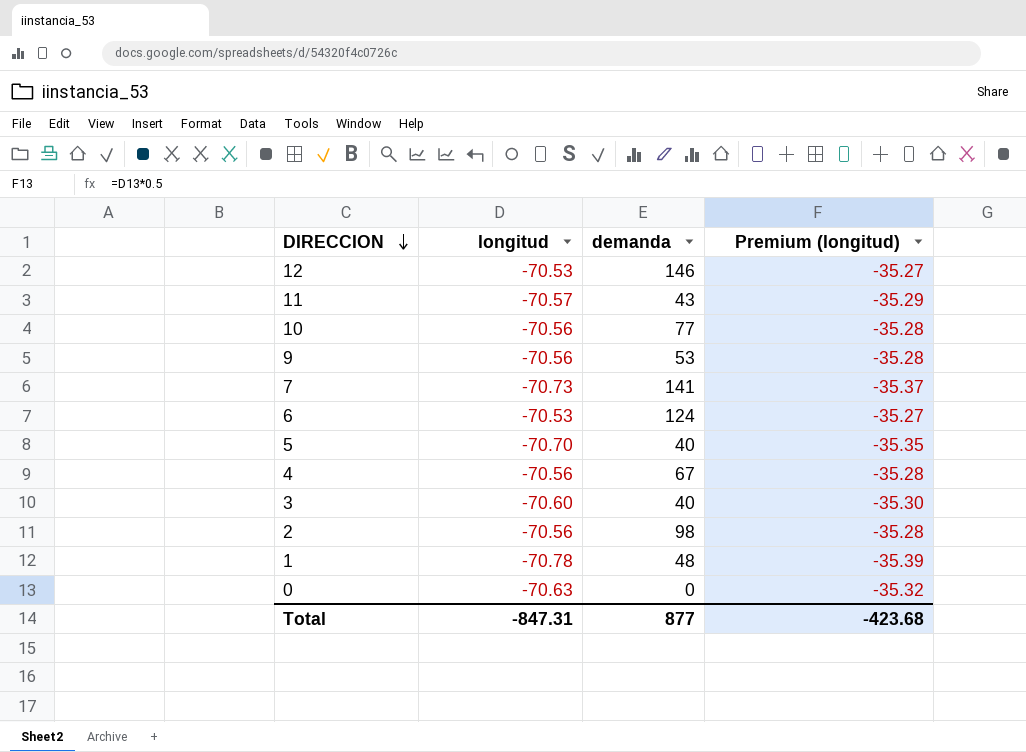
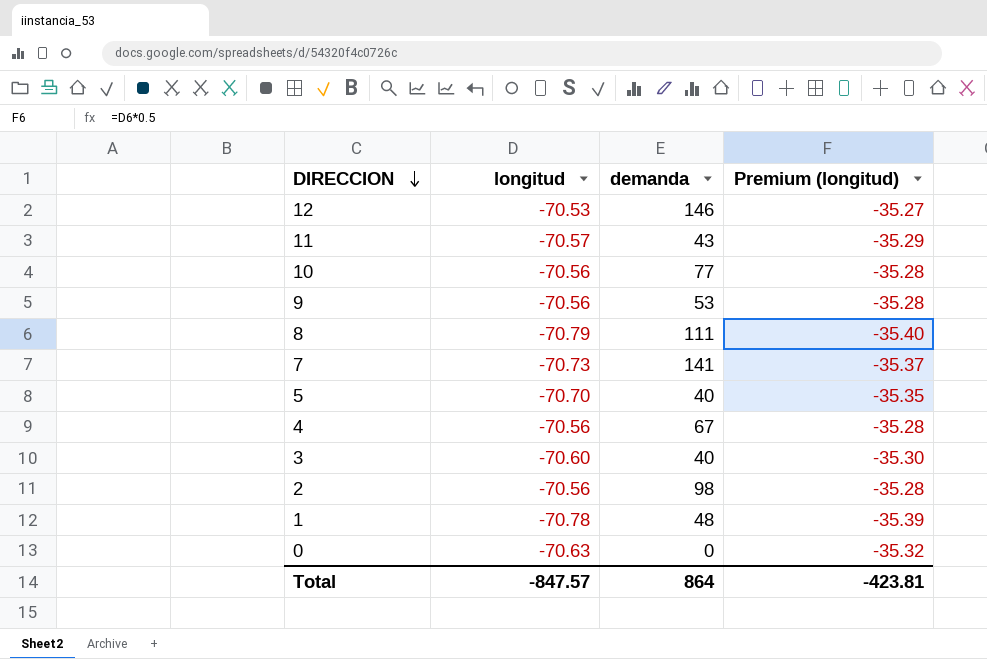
row 6: -70.53 | 124 | -35.27 -> none
row 8: none -> -70.79 | 111 | -35.40
Total | longitud: -847.31 -> -847.57
Total | demanda: 877 -> 864
Total | Premium (longitud): -423.68 -> -423.81

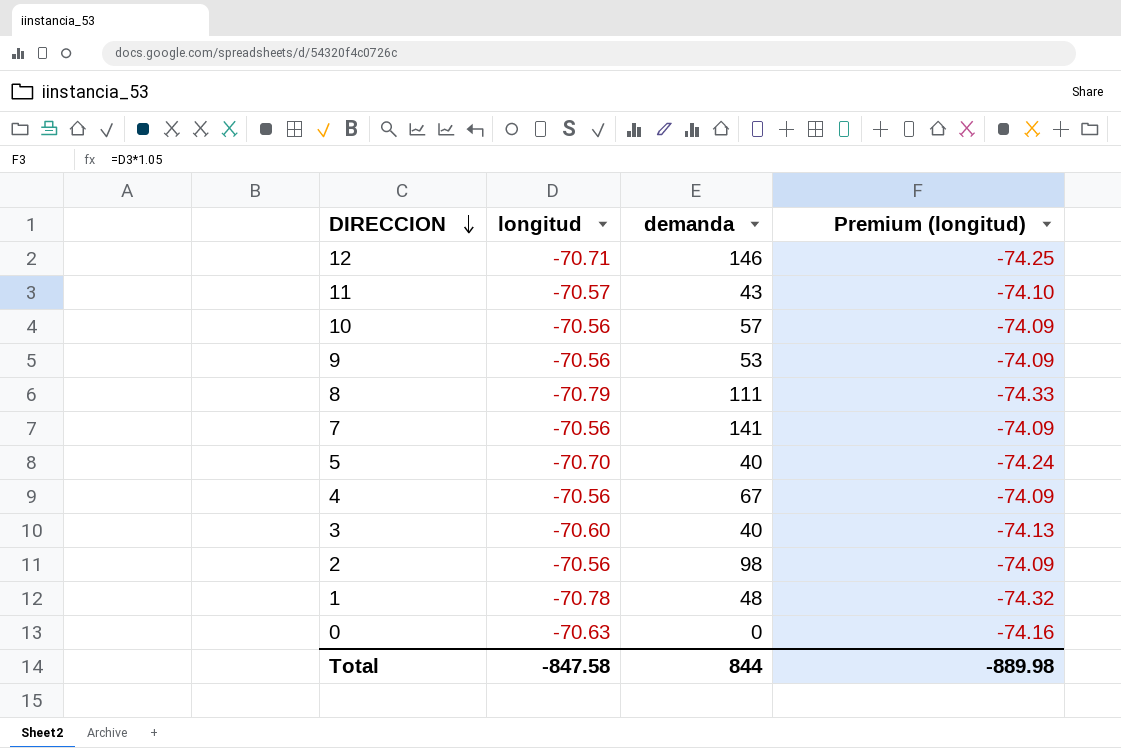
column Premium (longitud) | formula: [longitud] * 0.5 -> [longitud] * 1.05
12 | longitud: -70.53 -> -70.71
10 | demanda: 77 -> 57
7 | longitud: -70.73 -> -70.56
Total | longitud: -847.57 -> -847.58
Total | demanda: 864 -> 844
Total | Premium (longitud): -423.81 -> -889.98

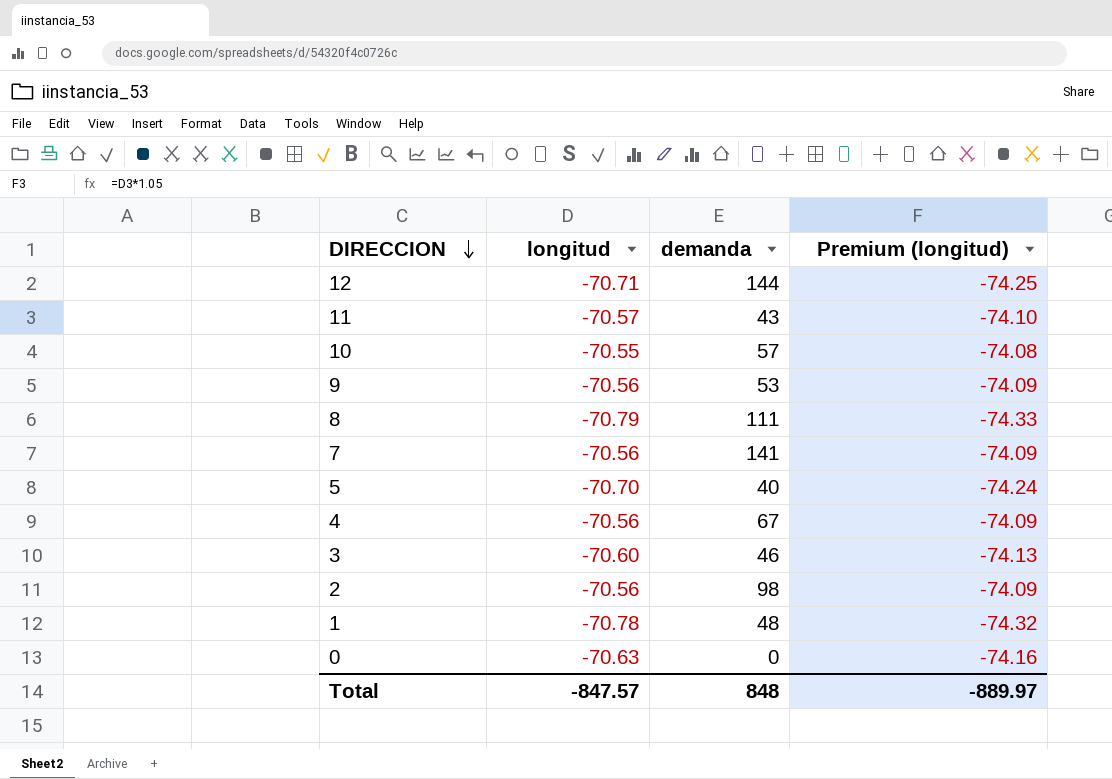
12 | demanda: 146 -> 144
10 | longitud: -70.56 -> -70.55
10 | Premium (longitud): -74.09 -> -74.08
3 | demanda: 40 -> 46
Total | longitud: -847.58 -> -847.57
Total | demanda: 844 -> 848
Total | Premium (longitud): -889.98 -> -889.97

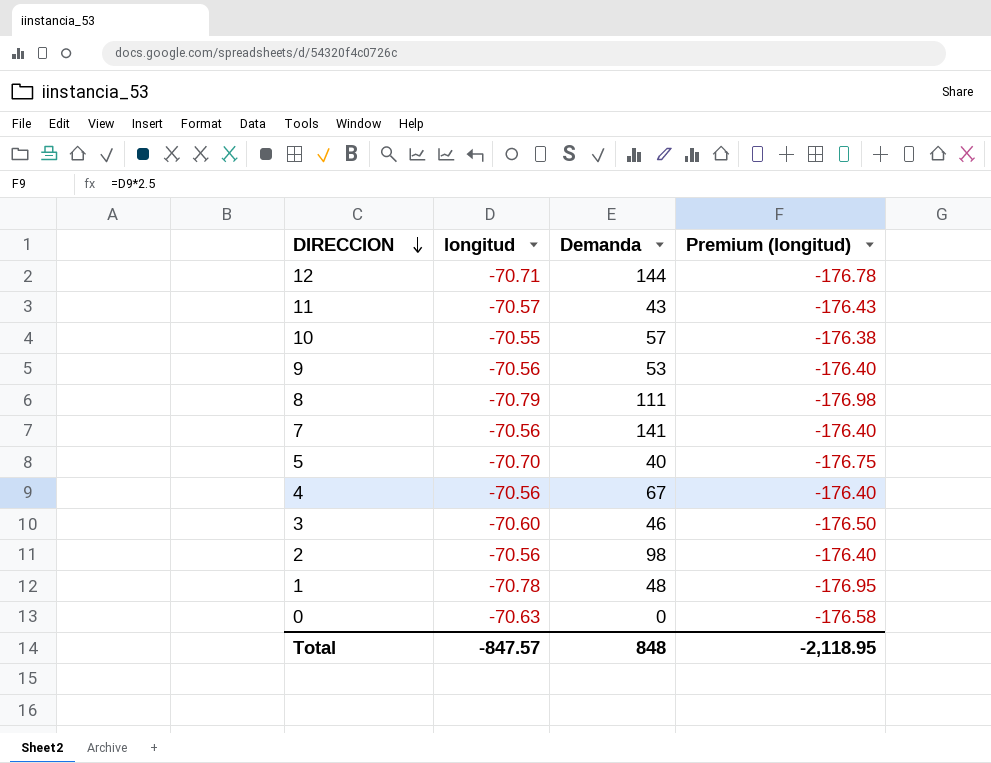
column name: demanda -> Demanda
column Premium (longitud) | formula: [longitud] * 1.05 -> [longitud] * 2.5
Total | Premium (longitud): -889.97 -> -2,118.95

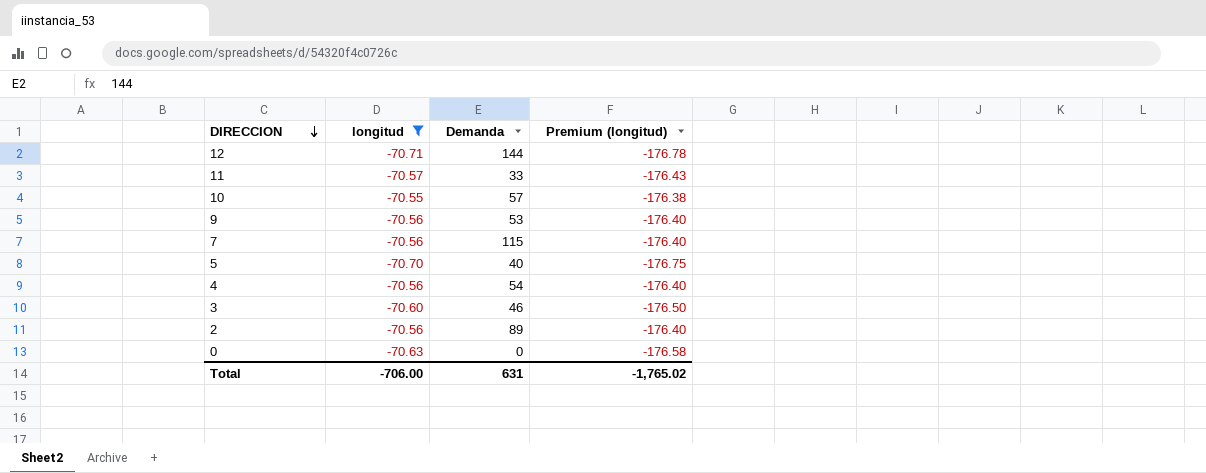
filter: none -> longitud >= -70.71
11 | Demanda: 43 -> 33
7 | Demanda: 141 -> 115
4 | Demanda: 67 -> 54
2 | Demanda: 98 -> 89
Total | longitud: -847.57 -> -706.00
Total | Demanda: 848 -> 631
Total | Premium (longitud): -2,118.95 -> -1,765.02

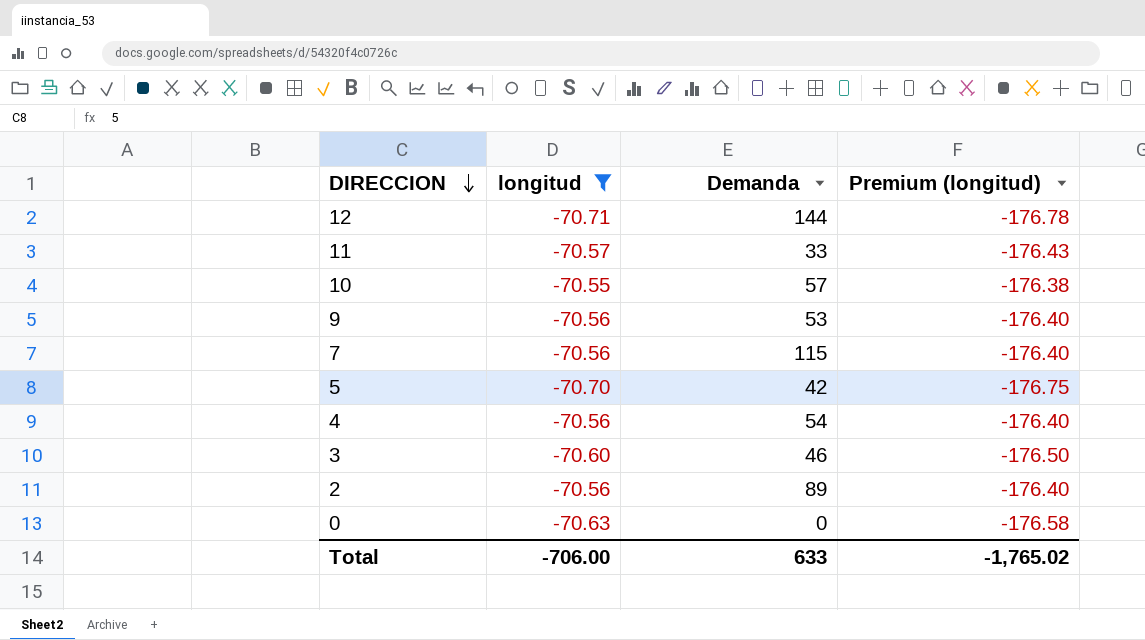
5 | Demanda: 40 -> 42
Total | Demanda: 631 -> 633

